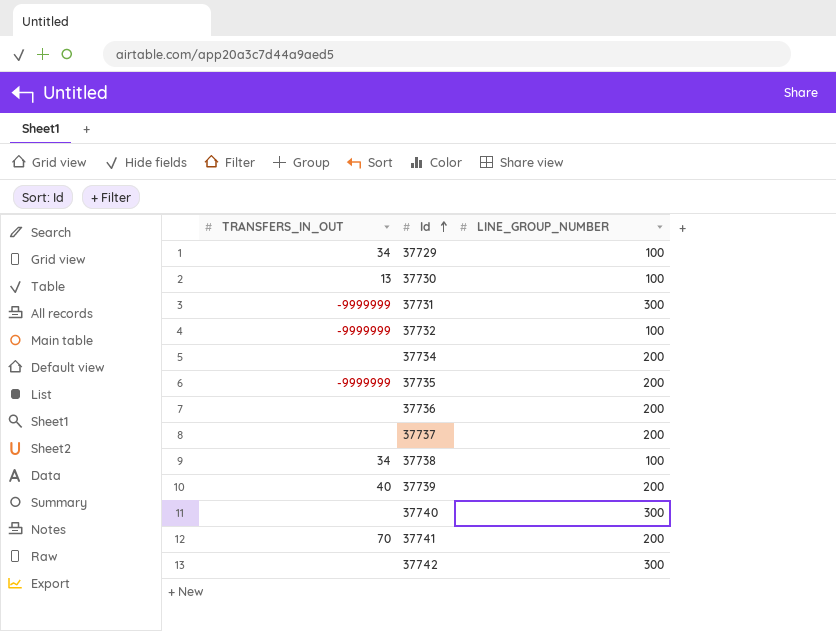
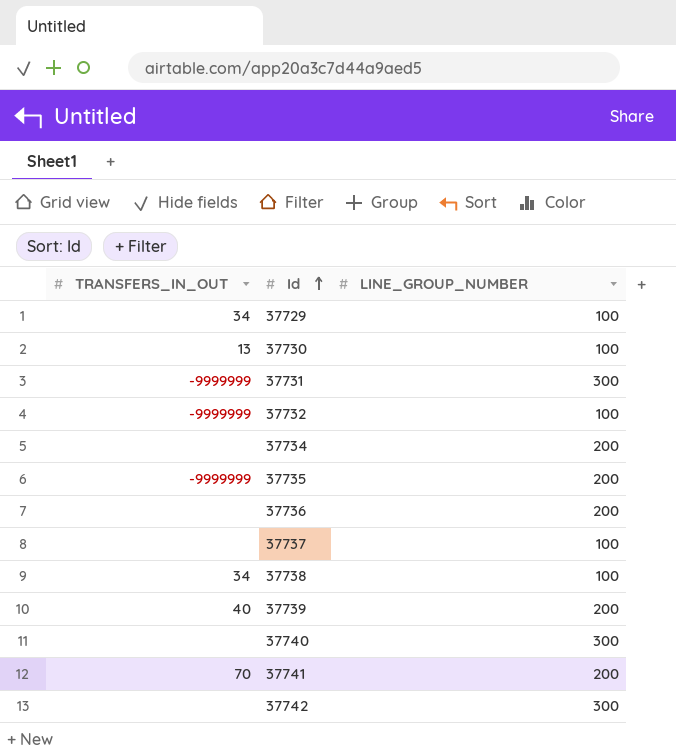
37737 | LINE_GROUP_NUMBER: 200 -> 100

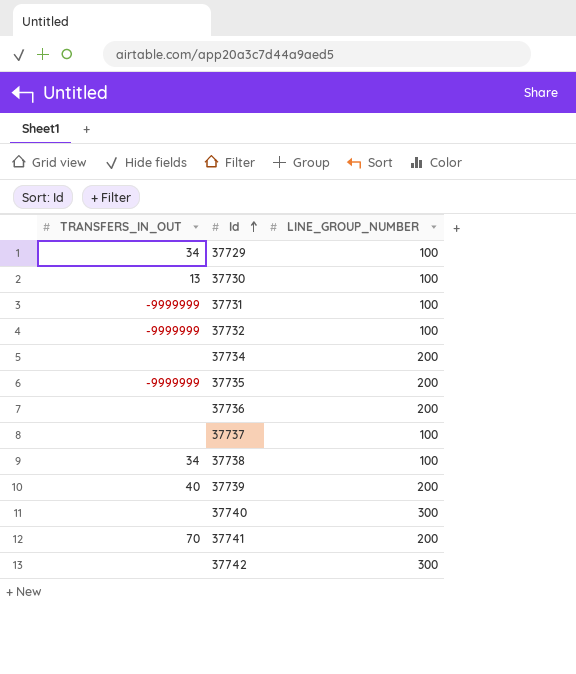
37731 | LINE_GROUP_NUMBER: 300 -> 100

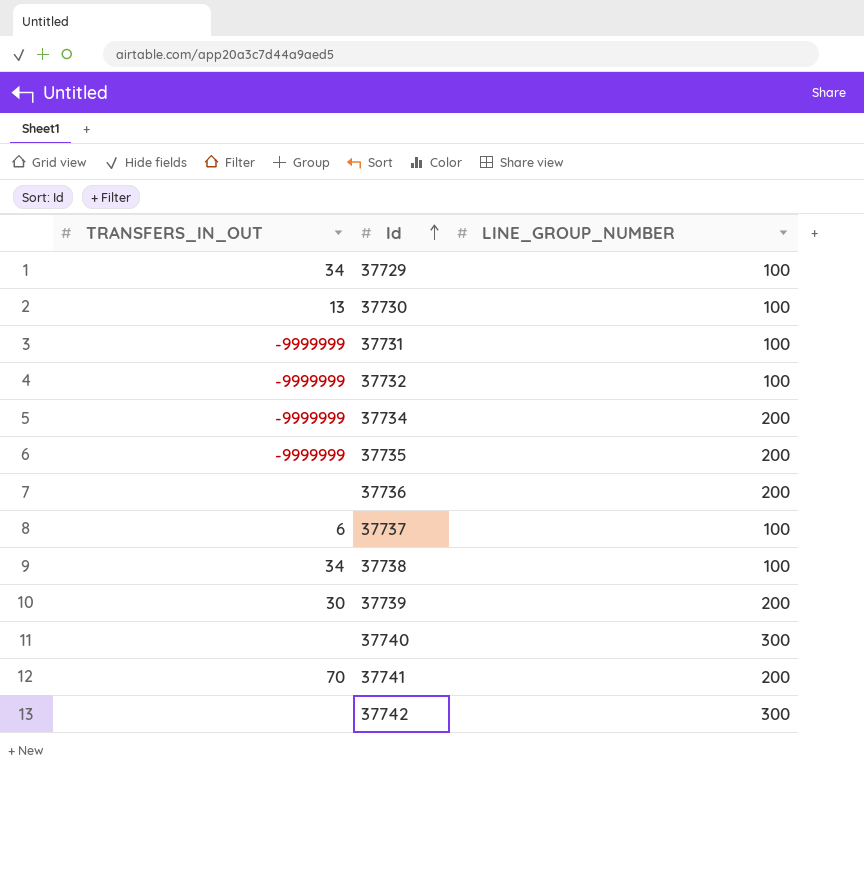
37734 | TRANSFERS_IN_OUT: none -> -9999999
37737 | TRANSFERS_IN_OUT: none -> 6
37739 | TRANSFERS_IN_OUT: 40 -> 30

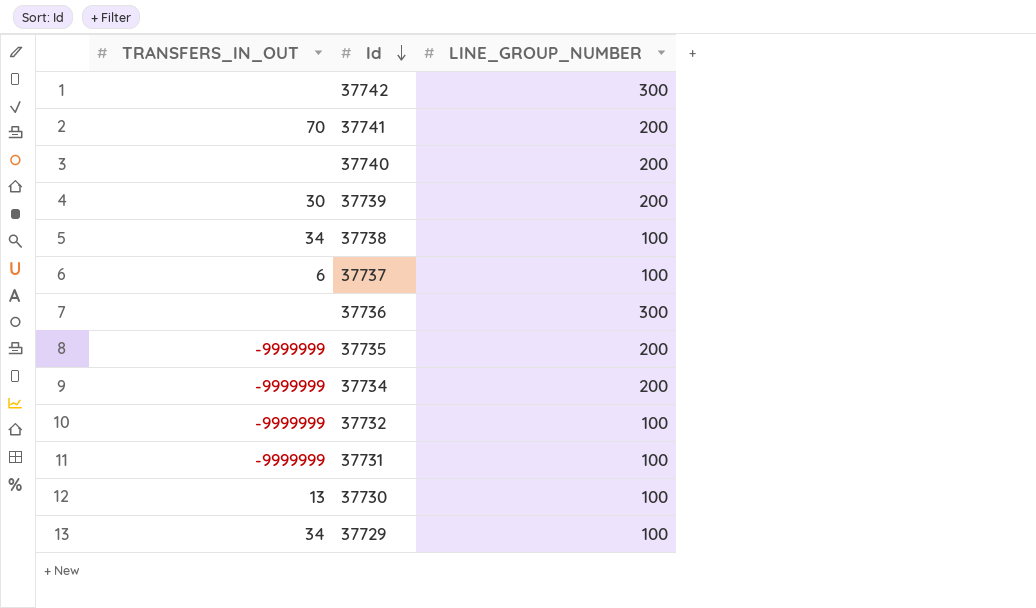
row order: Id ascending -> Id descending
37740 | LINE_GROUP_NUMBER: 300 -> 200
37736 | LINE_GROUP_NUMBER: 200 -> 300

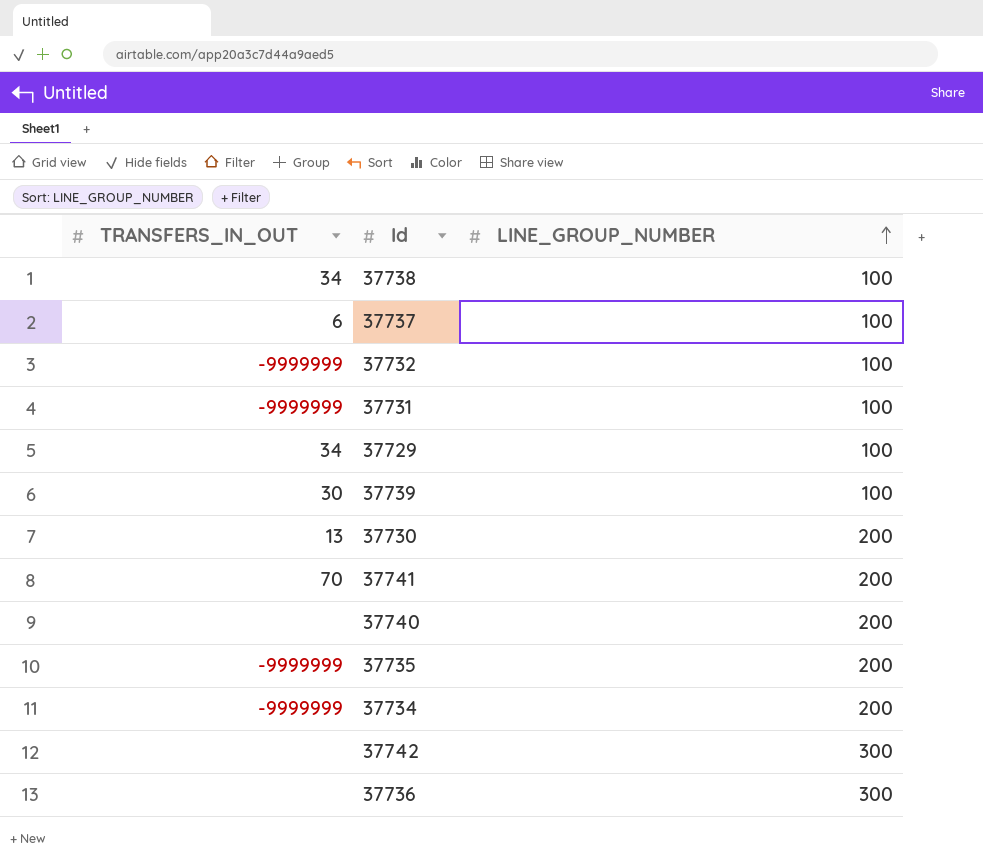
row order: Id descending -> LINE_GROUP_NUMBER ascending
37739 | LINE_GROUP_NUMBER: 200 -> 100
37730 | LINE_GROUP_NUMBER: 100 -> 200

